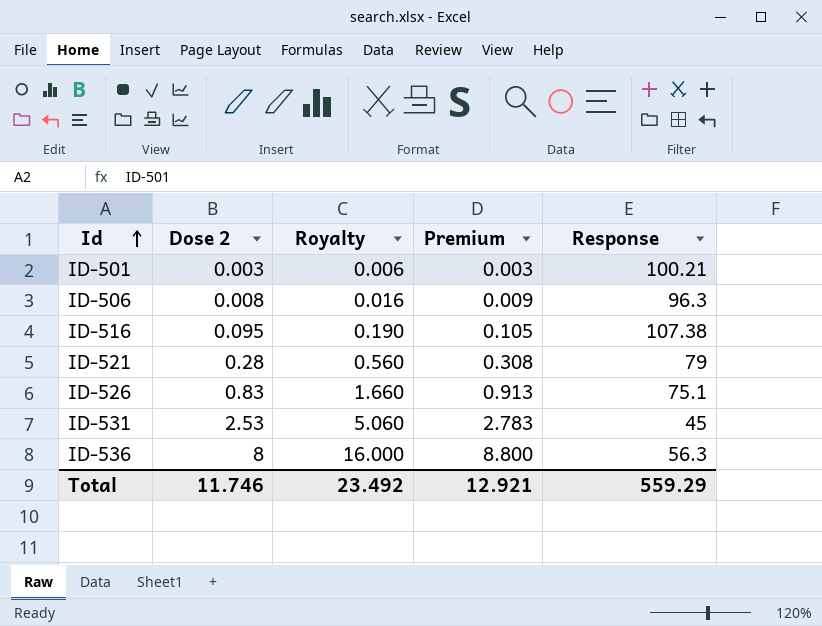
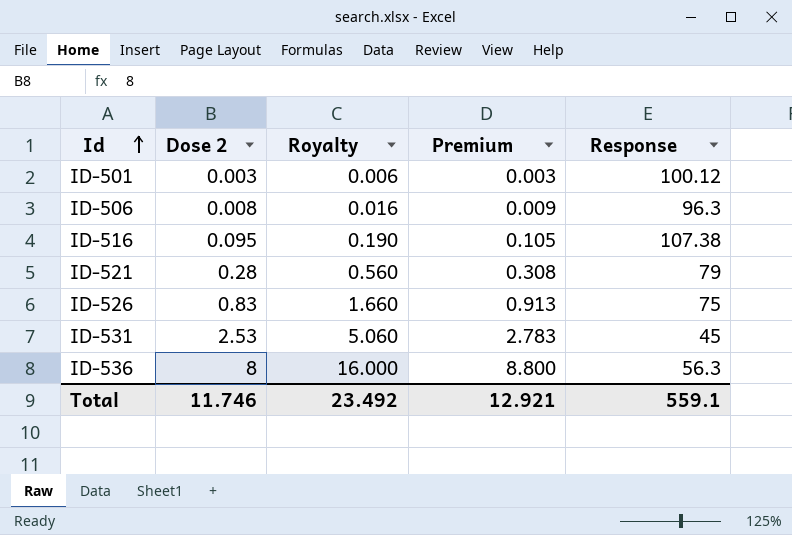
ID-501 | Response: 100.21 -> 100.12
ID-526 | Response: 75.1 -> 75
Total | Response: 559.29 -> 559.1

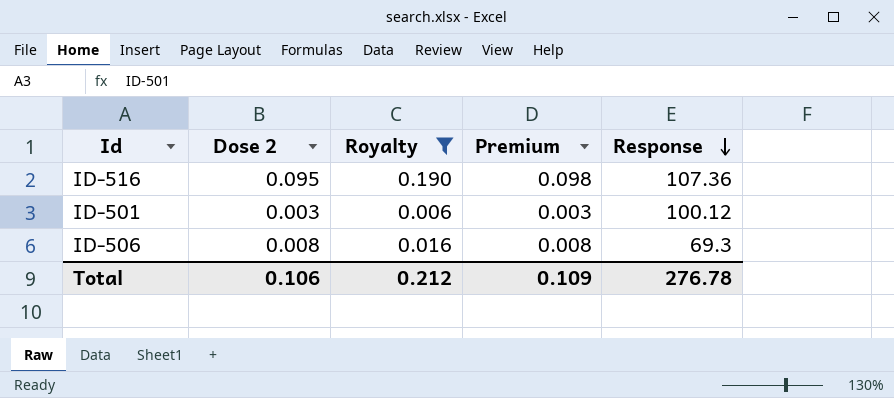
filter: none -> Royalty <= 0.190
row order: Id ascending -> Response descending
column Premium | formula: [Dose 2] * 1.1 -> [Dose 2] * 1.03
ID-516 | Response: 107.38 -> 107.36
ID-506 | Response: 96.3 -> 69.3
Total | Dose 2: 11.746 -> 0.106
Total | Royalty: 23.492 -> 0.212
Total | Premium: 12.921 -> 0.109
Total | Response: 559.1 -> 276.78

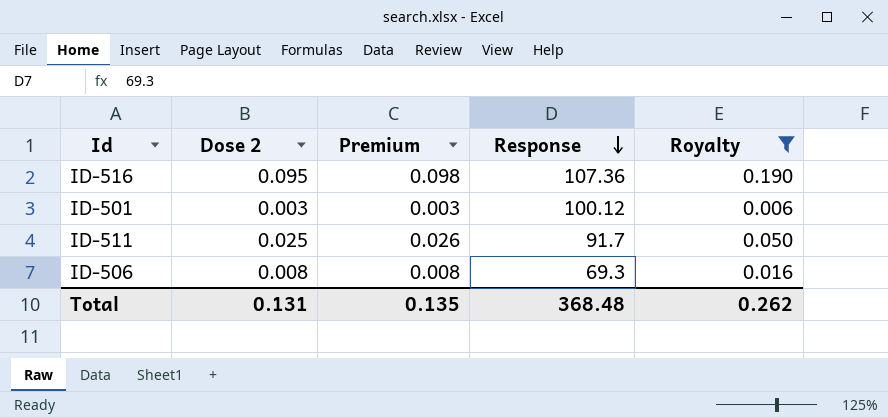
column Royalty | position: 3 -> 5
row ID-511: none -> 0.025 | 0.026 | 91.7 | 0.050
Total | Dose 2: 0.106 -> 0.131
Total | Premium: 0.109 -> 0.135
Total | Response: 276.78 -> 368.48
Total | Royalty: 0.212 -> 0.262

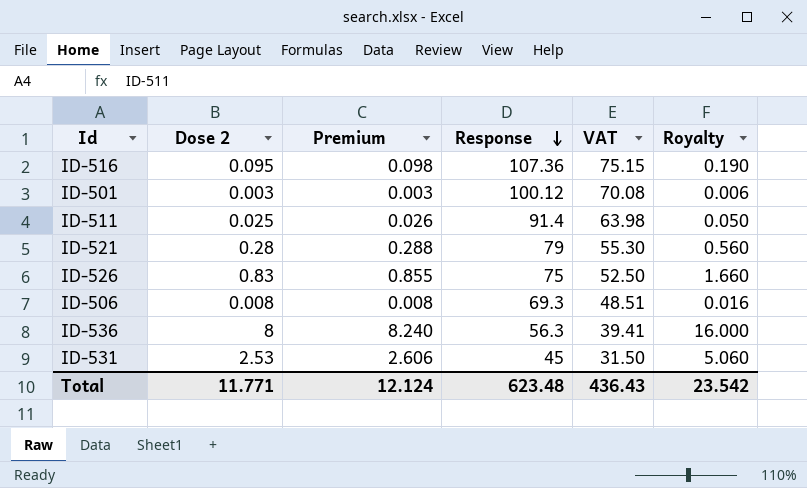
filter: Royalty <= 0.190 -> none
column VAT | formula: none -> [Response] * 0.7
ID-511 | Response: 91.7 -> 91.4
Total | Dose 2: 0.131 -> 11.771
Total | Premium: 0.135 -> 12.124
Total | Response: 368.48 -> 623.48
Total | Royalty: 0.262 -> 23.542

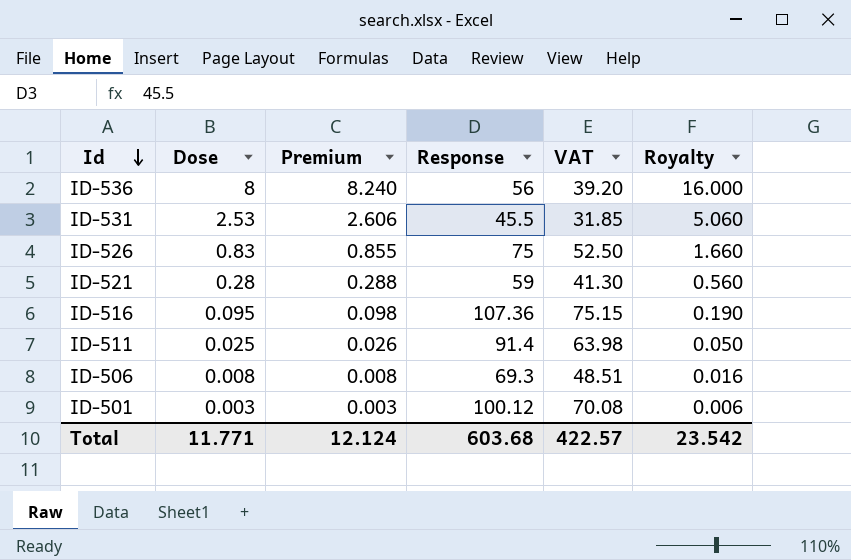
row order: Response descending -> Id descending
column name: Dose 2 -> Dose
ID-536 | Response: 56.3 -> 56
ID-536 | VAT: 39.41 -> 39.20
ID-531 | Response: 45 -> 45.5
ID-531 | VAT: 31.50 -> 31.85
ID-521 | Response: 79 -> 59
ID-521 | VAT: 55.30 -> 41.30
Total | Response: 623.48 -> 603.68
Total | VAT: 436.43 -> 422.57

